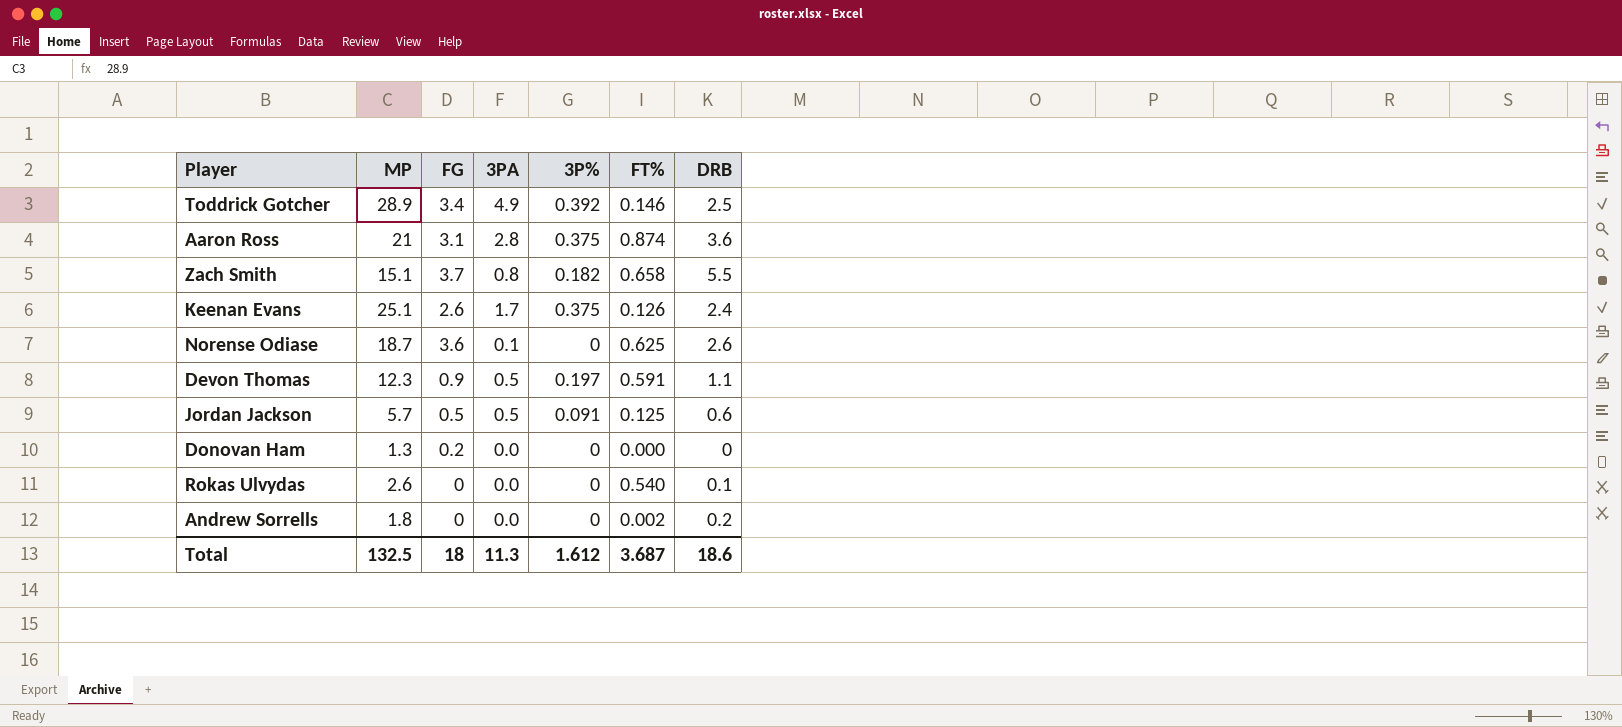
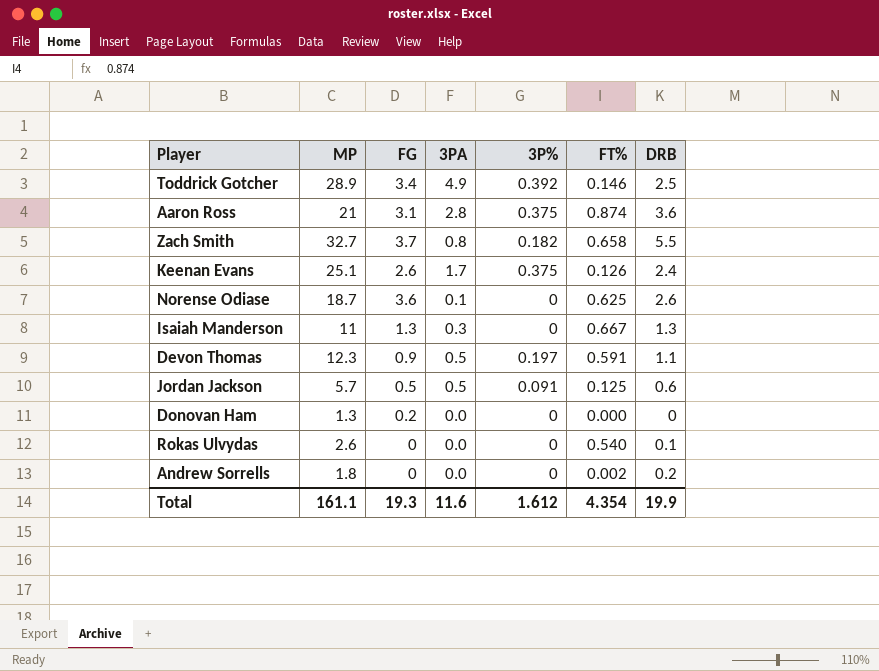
Zach Smith | MP: 15.1 -> 32.7
row Isaiah Manderson: none -> 11 | 1.3 | 0.3 | 0 | 0.667 | 1.3
Total | MP: 132.5 -> 161.1
Total | FG: 18 -> 19.3
Total | 3PA: 11.3 -> 11.6
Total | FT%: 3.687 -> 4.354
Total | DRB: 18.6 -> 19.9

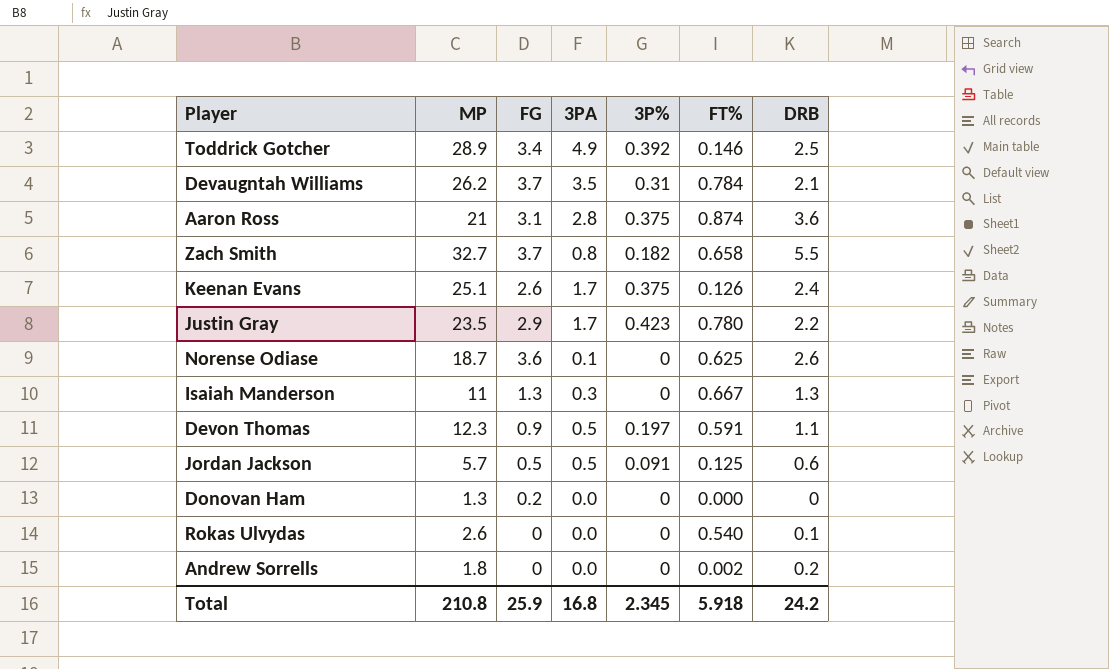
row Devaugntah Williams: none -> 26.2 | 3.7 | 3.5 | 0.31 | 0.784 | 2.1
row Justin Gray: none -> 23.5 | 2.9 | 1.7 | 0.423 | 0.780 | 2.2
Total | MP: 161.1 -> 210.8
Total | FG: 19.3 -> 25.9
Total | 3PA: 11.6 -> 16.8
Total | 3P%: 1.612 -> 2.345
Total | FT%: 4.354 -> 5.918
Total | DRB: 19.9 -> 24.2

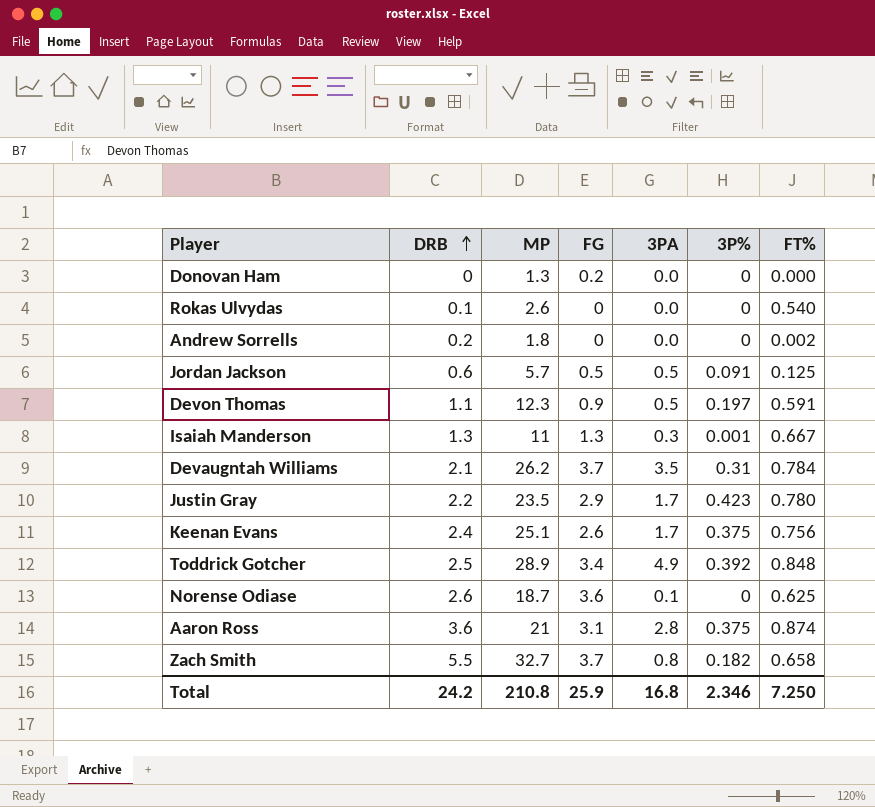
row order: none -> DRB ascending
column DRB | position: 7 -> 2
Isaiah Manderson | 3P%: 0 -> 0.001
Keenan Evans | FT%: 0.126 -> 0.756
Toddrick Gotcher | FT%: 0.146 -> 0.848
Total | 3P%: 2.345 -> 2.346
Total | FT%: 5.918 -> 7.250

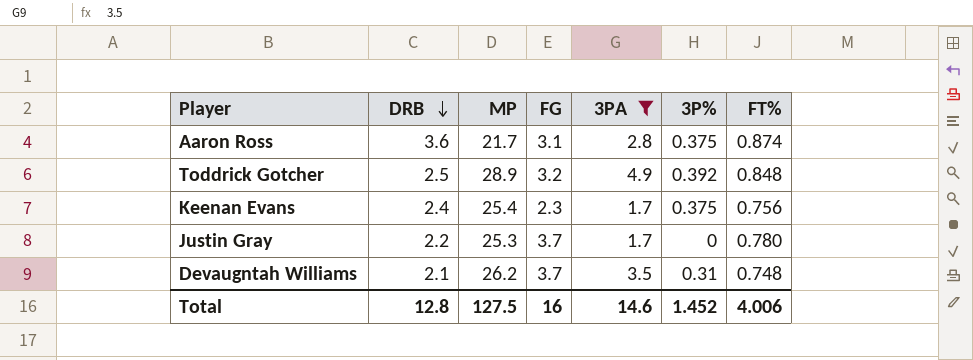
filter: none -> 3PA >= 1.7
row order: DRB ascending -> DRB descending
Aaron Ross | MP: 21 -> 21.7
Toddrick Gotcher | FG: 3.4 -> 3.2
Keenan Evans | MP: 25.1 -> 25.4
Keenan Evans | FG: 2.6 -> 2.3
Justin Gray | MP: 23.5 -> 25.3
Justin Gray | FG: 2.9 -> 3.7
Justin Gray | 3P%: 0.423 -> 0
Devaugntah Williams | FT%: 0.784 -> 0.748
Total | DRB: 24.2 -> 12.8
Total | MP: 210.8 -> 127.5
Total | FG: 25.9 -> 16
Total | 3PA: 16.8 -> 14.6
Total | 3P%: 2.346 -> 1.452
Total | FT%: 7.250 -> 4.006

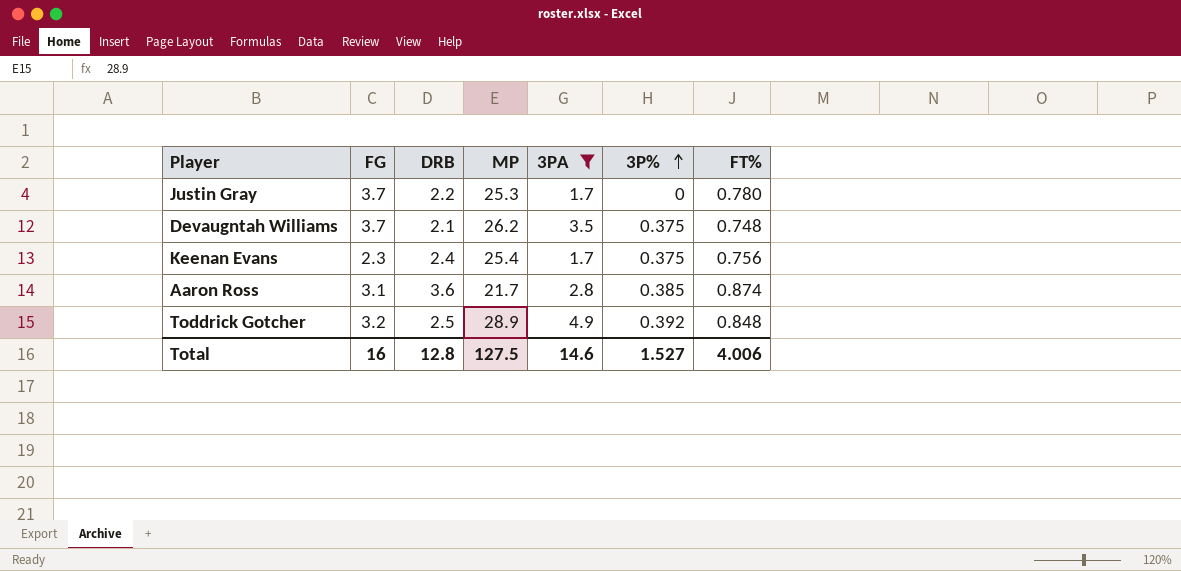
row order: DRB descending -> 3P% ascending
column FG | position: 4 -> 2
Devaugntah Williams | 3P%: 0.31 -> 0.375
Aaron Ross | 3P%: 0.375 -> 0.385
Total | 3P%: 1.452 -> 1.527

